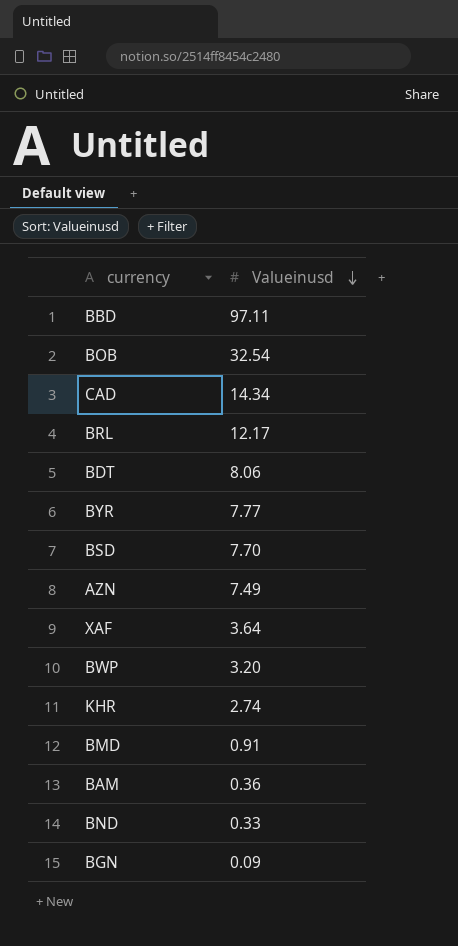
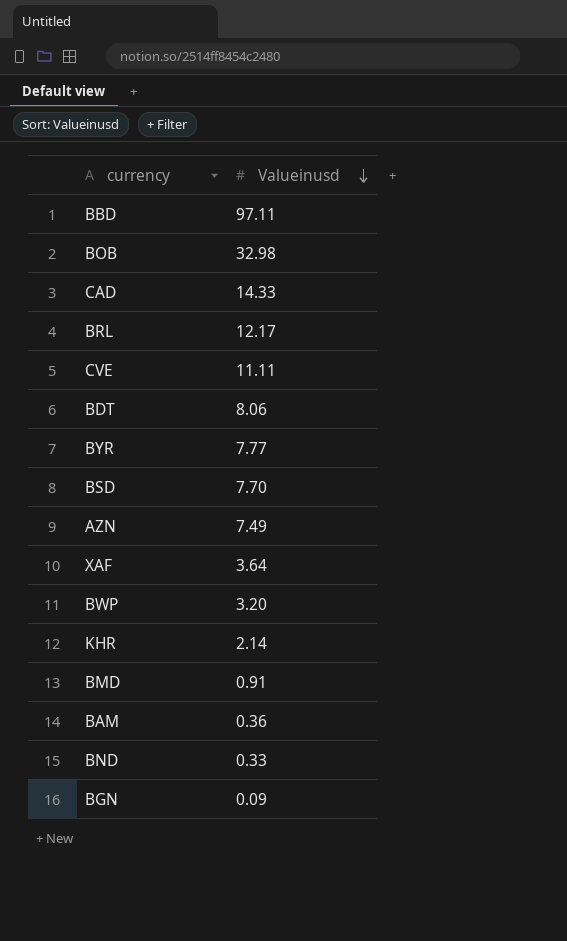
BOB | Valueinusd: 32.54 -> 32.98
CAD | Valueinusd: 14.34 -> 14.33
row CVE: none -> 11.11
KHR | Valueinusd: 2.74 -> 2.14

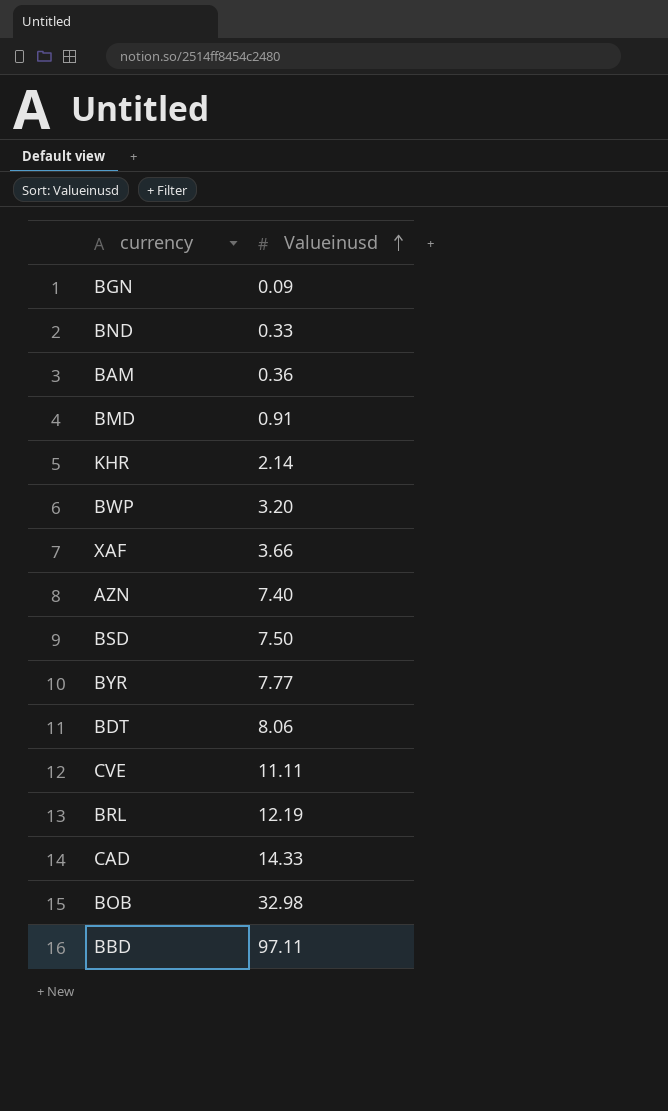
row order: Valueinusd descending -> Valueinusd ascending
XAF | Valueinusd: 3.64 -> 3.66
AZN | Valueinusd: 7.49 -> 7.40
BSD | Valueinusd: 7.70 -> 7.50
BRL | Valueinusd: 12.17 -> 12.19

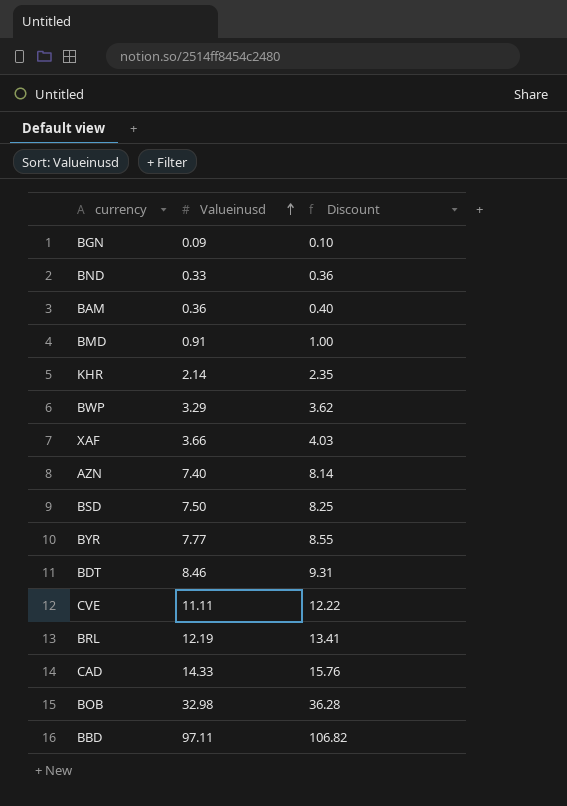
column Discount | formula: none -> [Valueinusd] * 1.1
BWP | Valueinusd: 3.20 -> 3.29
BDT | Valueinusd: 8.06 -> 8.46

